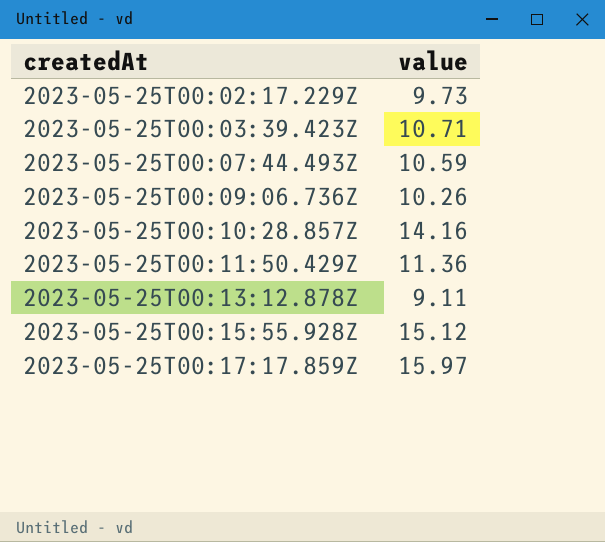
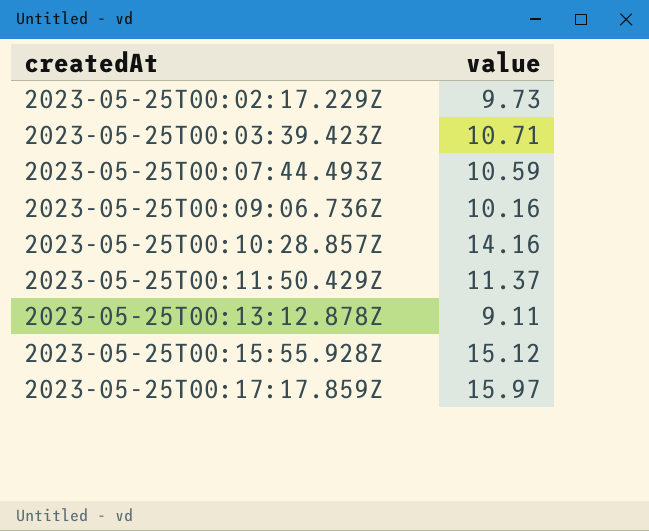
2023-05-25T00:09:06.736Z | value: 10.26 -> 10.16
2023-05-25T00:11:50.429Z | value: 11.36 -> 11.37

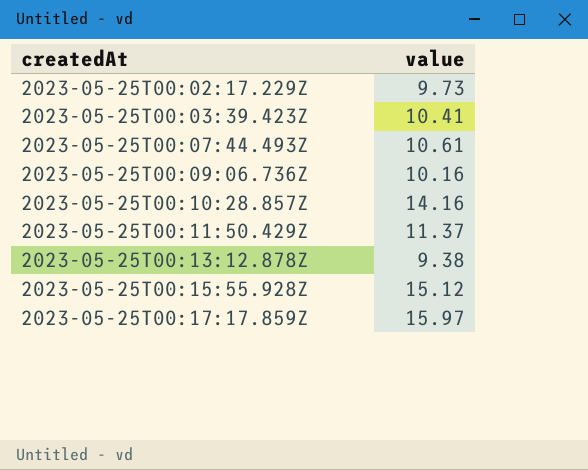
2023-05-25T00:03:39.423Z | value: 10.71 -> 10.41
2023-05-25T00:07:44.493Z | value: 10.59 -> 10.61
2023-05-25T00:13:12.878Z | value: 9.11 -> 9.38

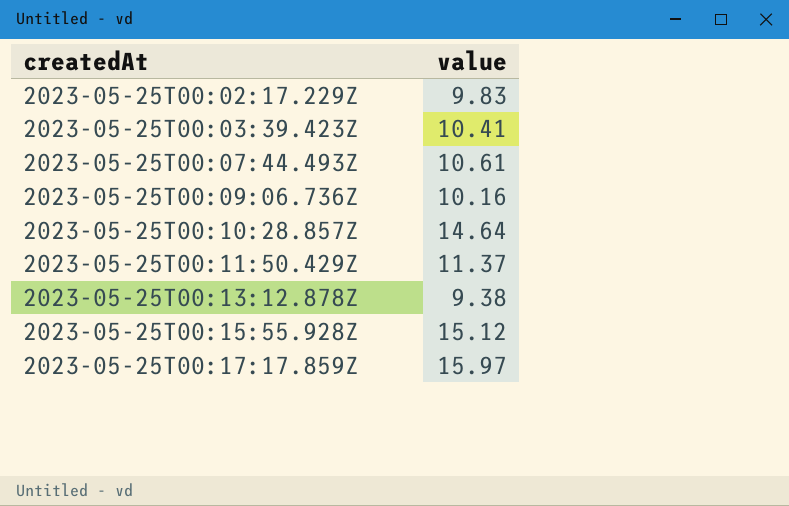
2023-05-25T00:02:17.229Z | value: 9.73 -> 9.83
2023-05-25T00:10:28.857Z | value: 14.16 -> 14.64

